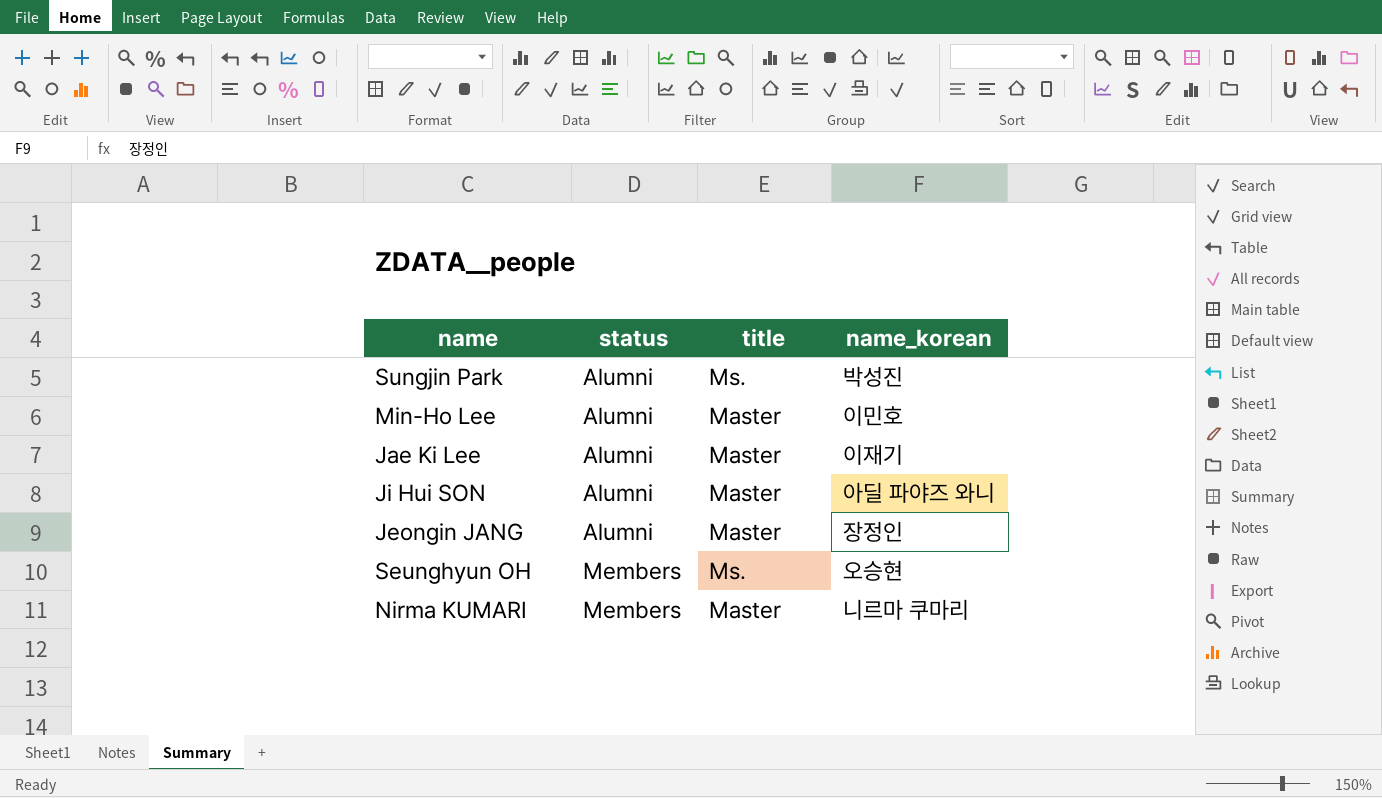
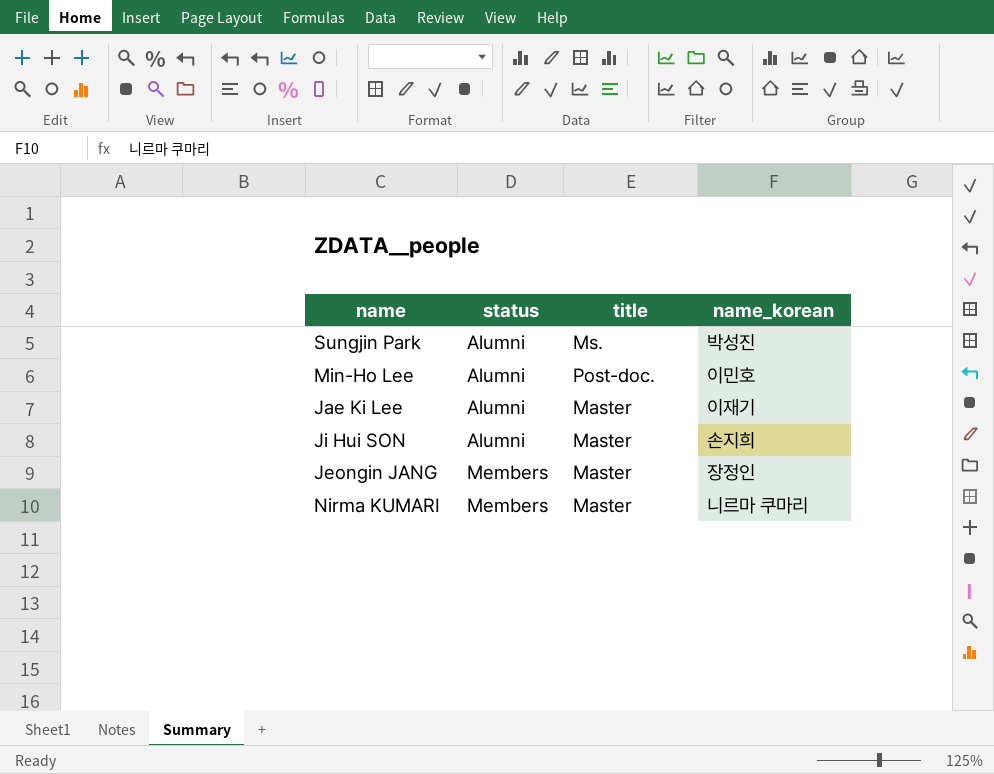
row Seunghyun OH: Members | Ms. | 오승현 -> none
Min-Ho Lee | title: Master -> Post-doc.
Ji Hui SON | name_korean: 아딜 파야즈 와니 -> 손지희
Jeongin JANG | status: Alumni -> Members

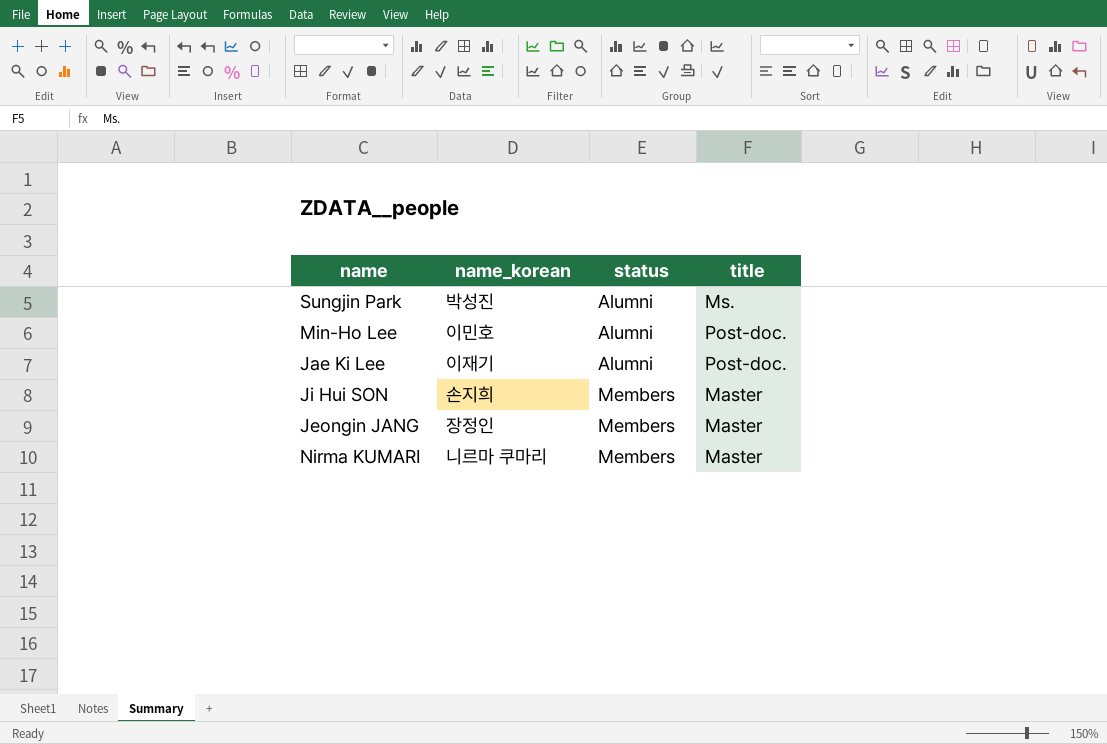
column name_korean | position: 4 -> 2
Jae Ki Lee | title: Master -> Post-doc.
Ji Hui SON | status: Alumni -> Members

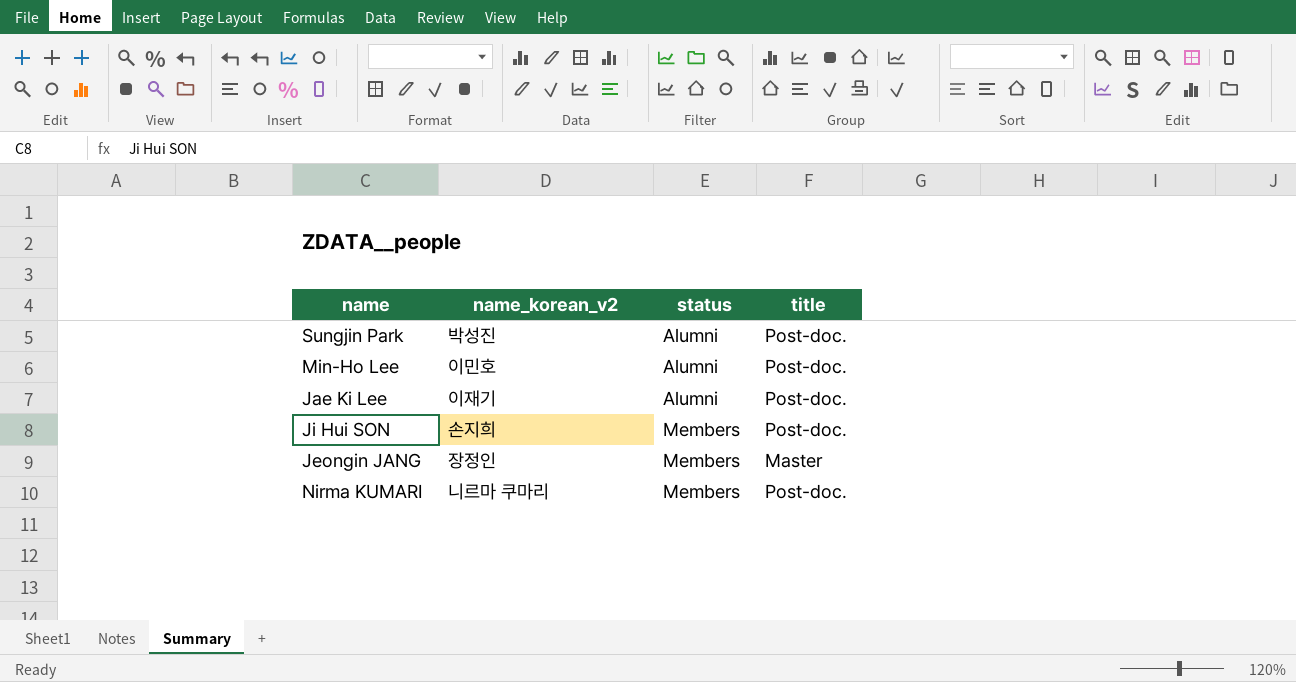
column name: name_korean -> name_korean_v2
Sungjin Park | title: Ms. -> Post-doc.
Ji Hui SON | title: Master -> Post-doc.
Nirma KUMARI | title: Master -> Post-doc.

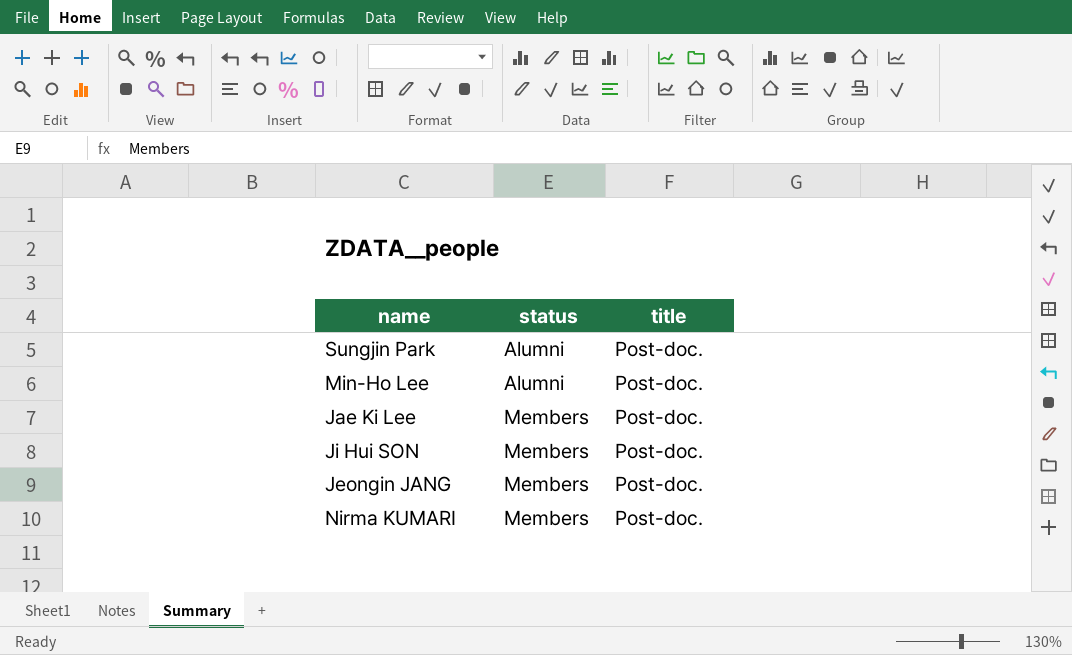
column name_korean_v2 | position: 2 -> none
Jae Ki Lee | status: Alumni -> Members
Jeongin JANG | title: Master -> Post-doc.

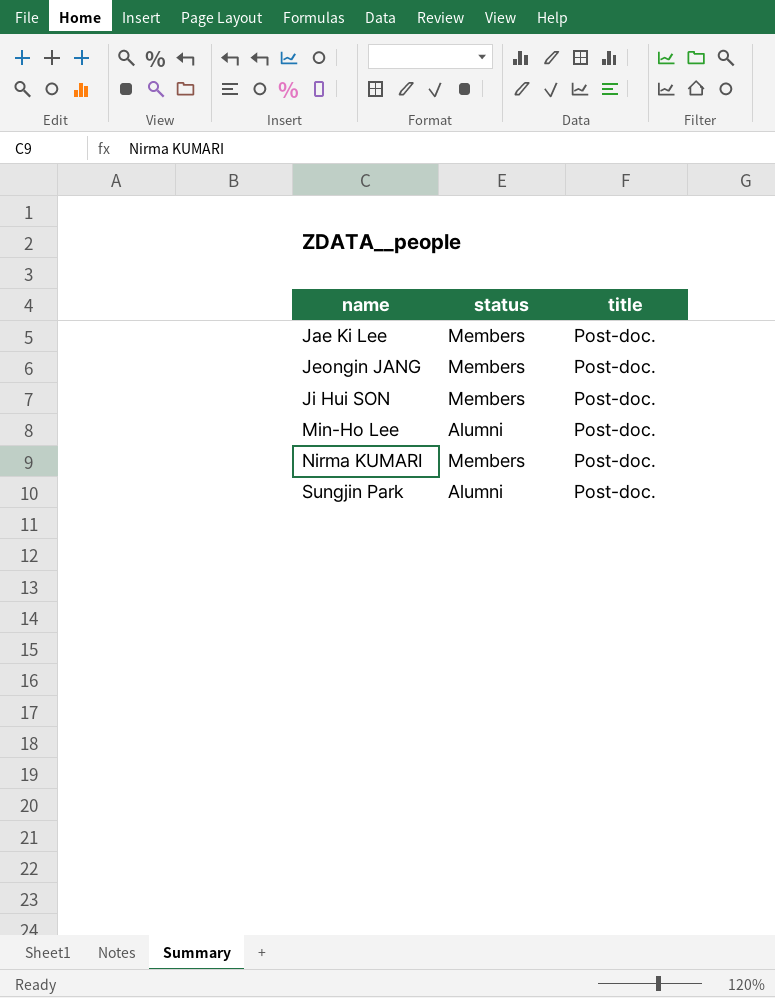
row order: status ascending -> name ascending

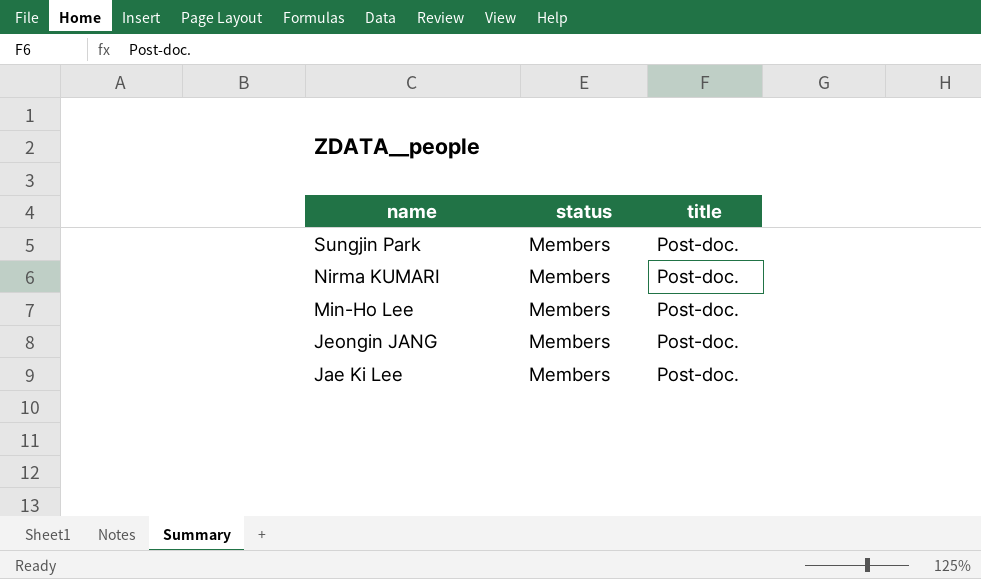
row order: name ascending -> name descending
row Ji Hui SON: Members | Post-doc. -> none
Sungjin Park | status: Alumni -> Members
Min-Ho Lee | status: Alumni -> Members

